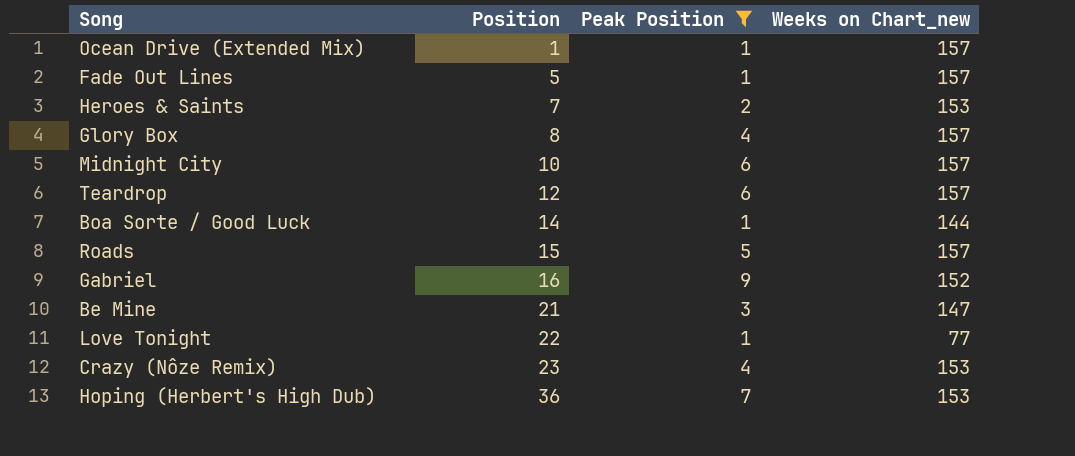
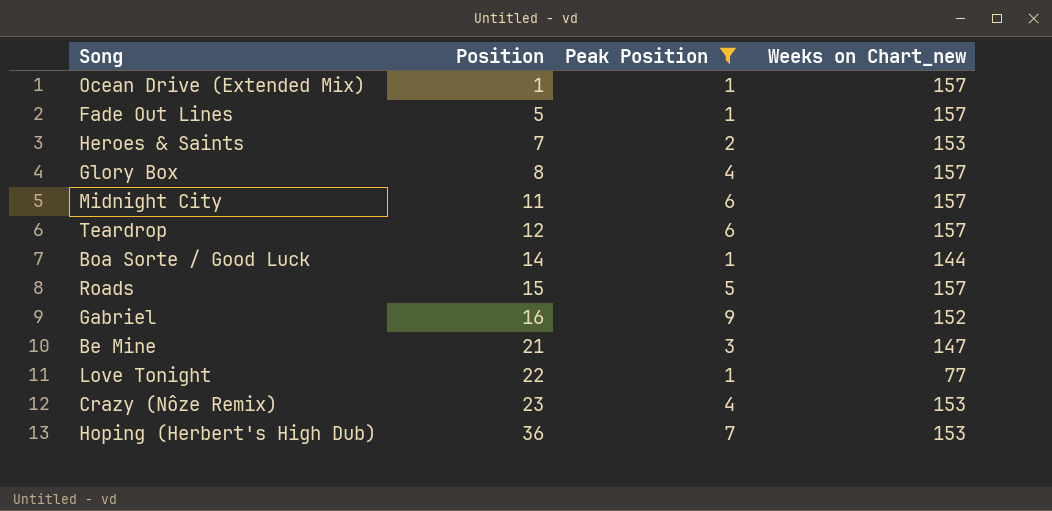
Midnight City | Position: 10 -> 11

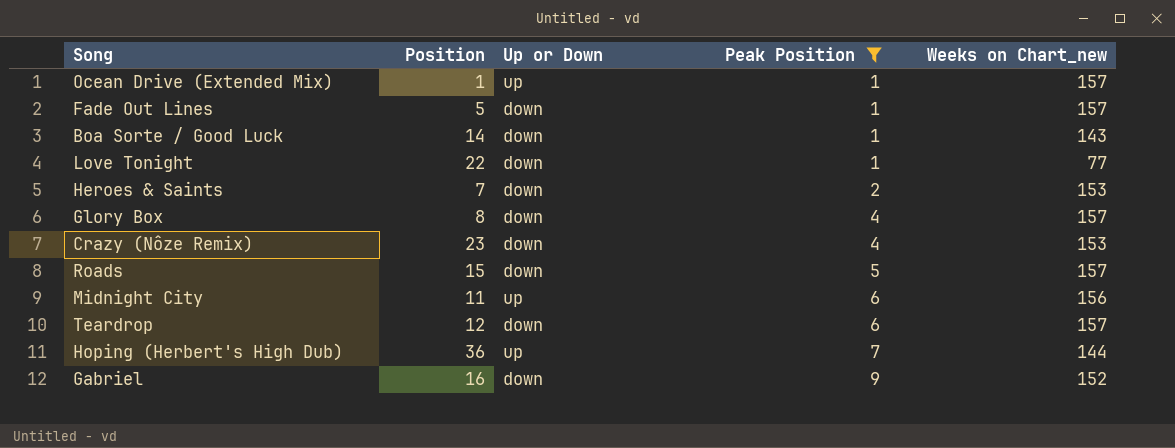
row order: Position ascending -> Peak Position ascending
column Up or Down | position: none -> 3
row Be Mine: 21 | 3 | 147 -> none
Boa Sorte / Good Luck | Weeks on Chart_new: 144 -> 143
Midnight City | Weeks on Chart_new: 157 -> 156
Hoping (Herbert's High Dub) | Weeks on Chart_new: 153 -> 144

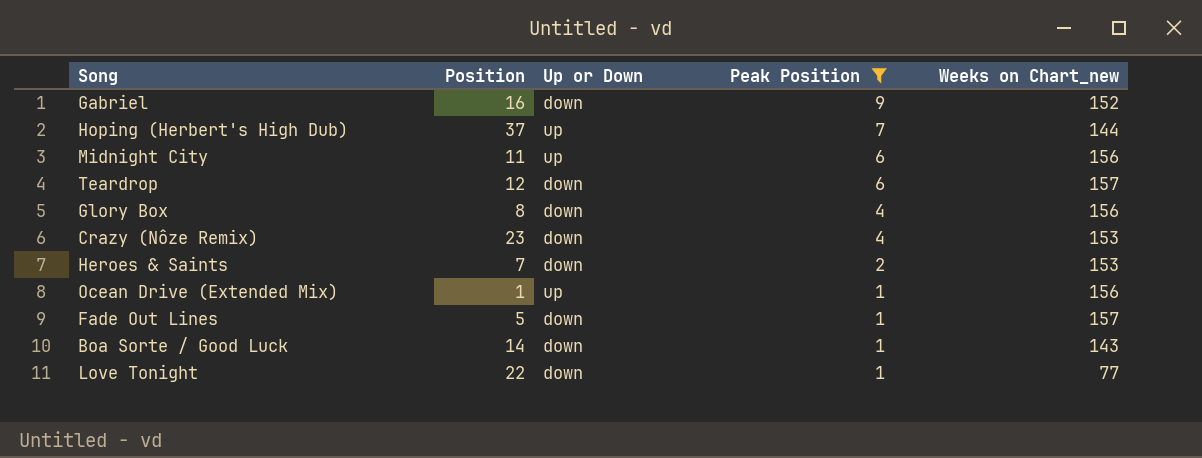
row order: Peak Position ascending -> Peak Position descending
row Roads: 15 | down | 5 | 157 -> none
Hoping (Herbert's High Dub) | Position: 36 -> 37
Glory Box | Weeks on Chart_new: 157 -> 156
Ocean Drive (Extended Mix) | Weeks on Chart_new: 157 -> 156

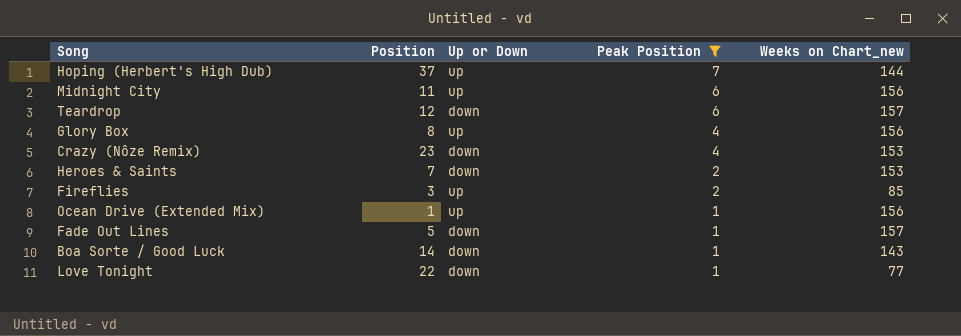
row Gabriel: 16 | down | 9 | 152 -> none
Glory Box | Up or Down: down -> up
row Fireflies: none -> 3 | up | 2 | 85

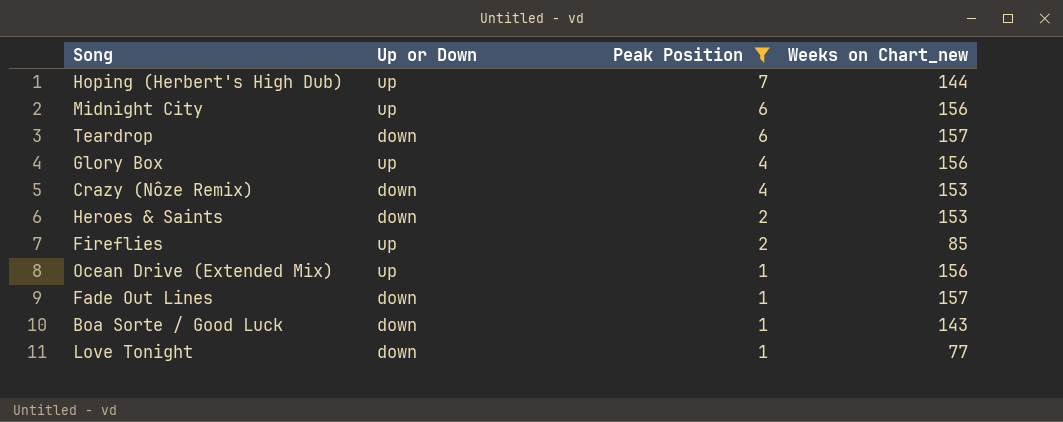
column Position | position: 2 -> none

